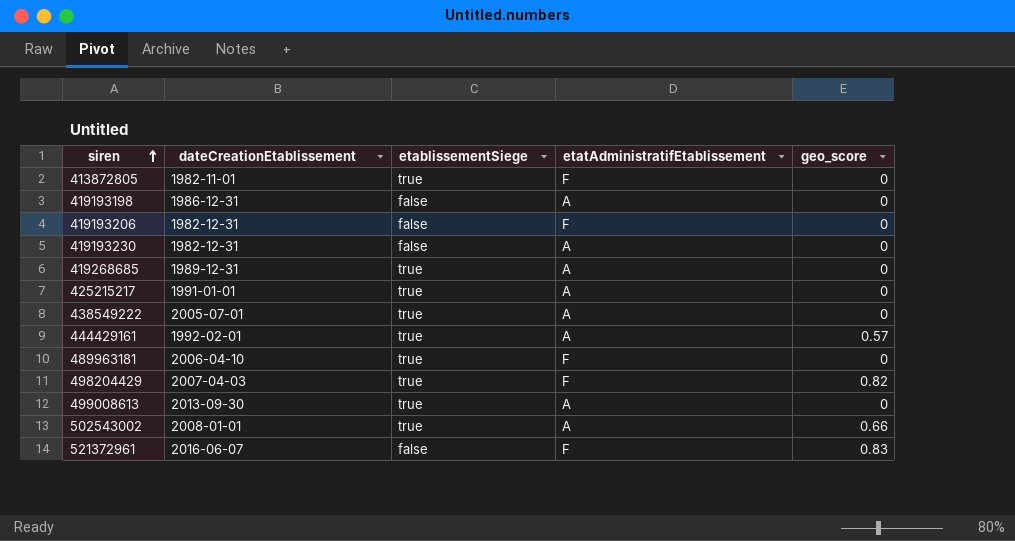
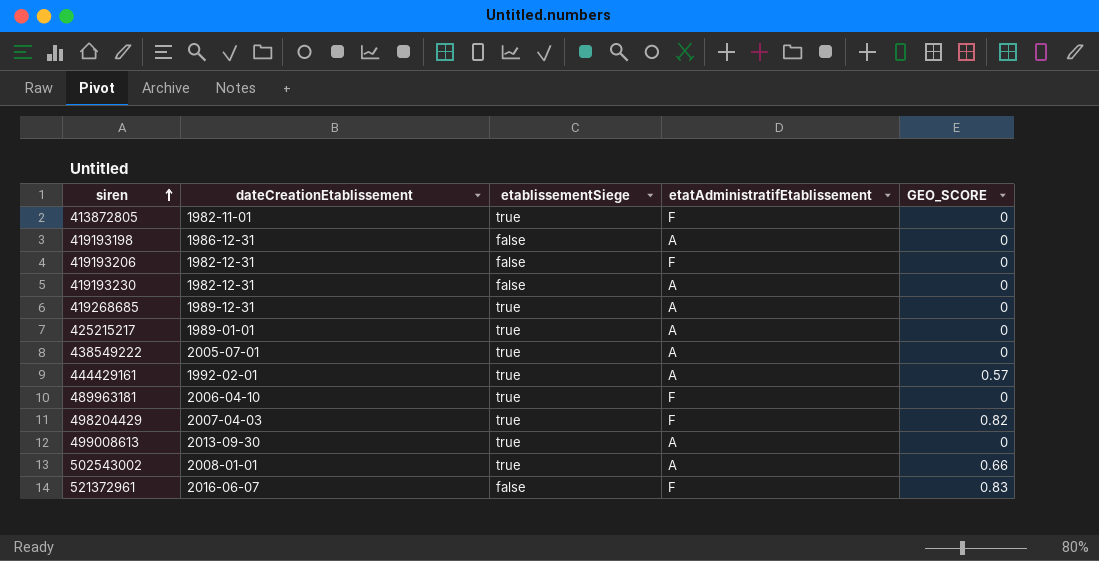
column name: geo_score -> GEO_SCORE
425215217 | dateCreationEtablissement: 1991-01-01 -> 1989-01-01

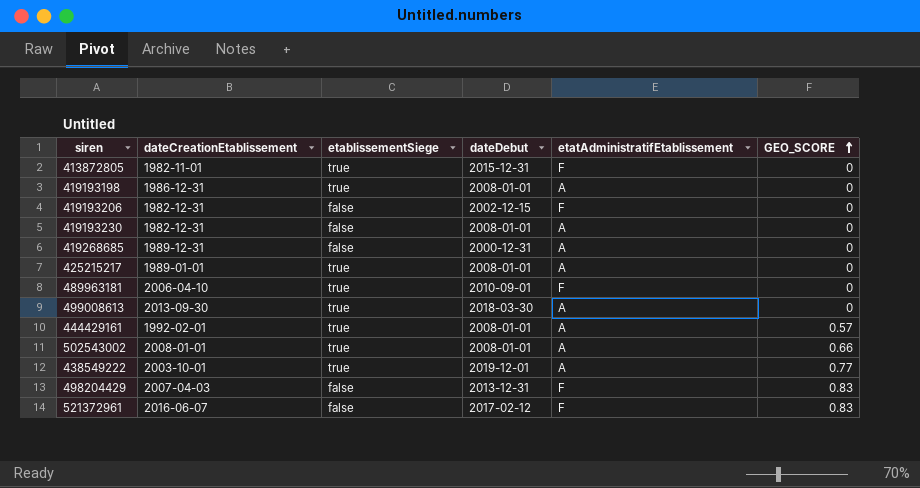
row order: siren ascending -> GEO_SCORE ascending
column dateDebut | position: none -> 4
419193198 | etablissementSiege: false -> true
419268685 | etablissementSiege: true -> false
438549222 | dateCreationEtablissement: 2005-07-01 -> 2003-10-01
438549222 | GEO_SCORE: 0 -> 0.77
498204429 | etablissementSiege: true -> false
498204429 | GEO_SCORE: 0.82 -> 0.83

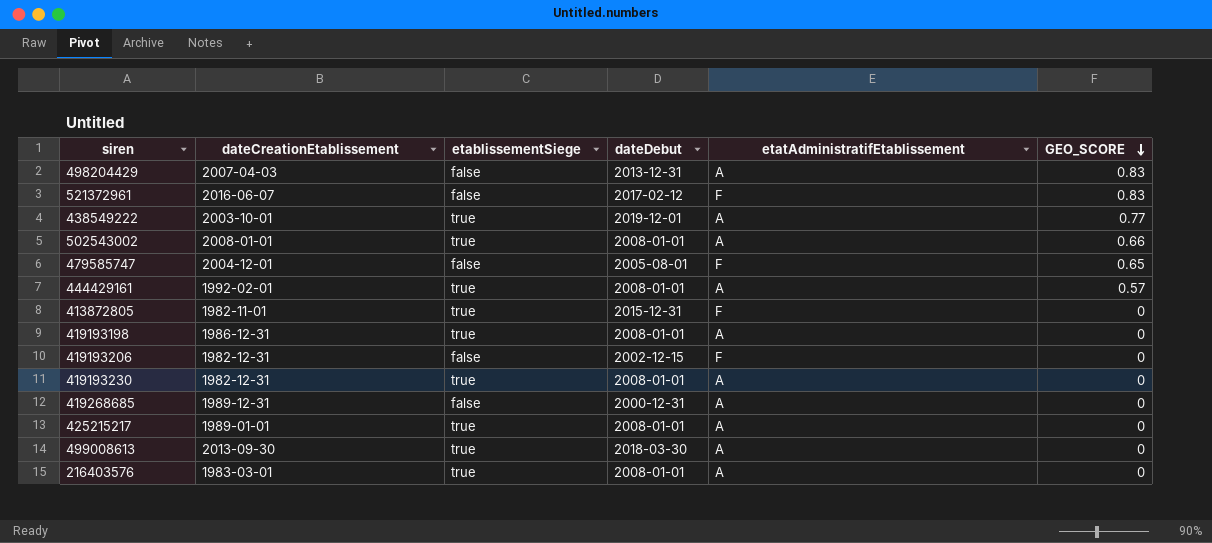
row order: GEO_SCORE ascending -> GEO_SCORE descending
row 489963181: 2006-04-10 | true | 2010-09-01 | F | 0 -> none
498204429 | etatAdministratifEtablissement: F -> A
row 479585747: none -> 2004-12-01 | false | 2005-08-01 | F | 0.65
419193230 | etablissementSiege: false -> true
row 216403576: none -> 1983-03-01 | true | 2008-01-01 | A | 0

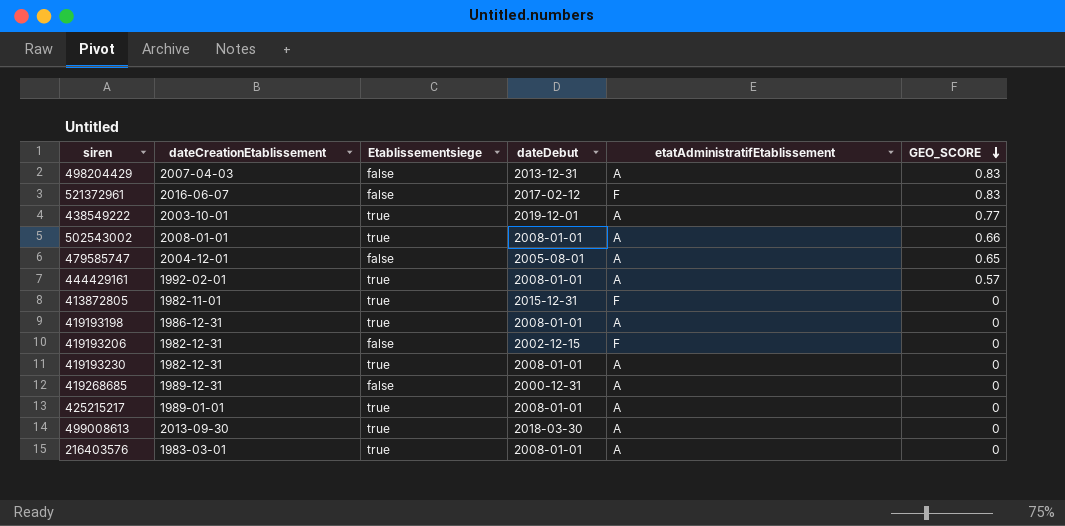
column name: etablissementSiege -> Etablissementsiege
479585747 | etatAdministratifEtablissement: F -> A

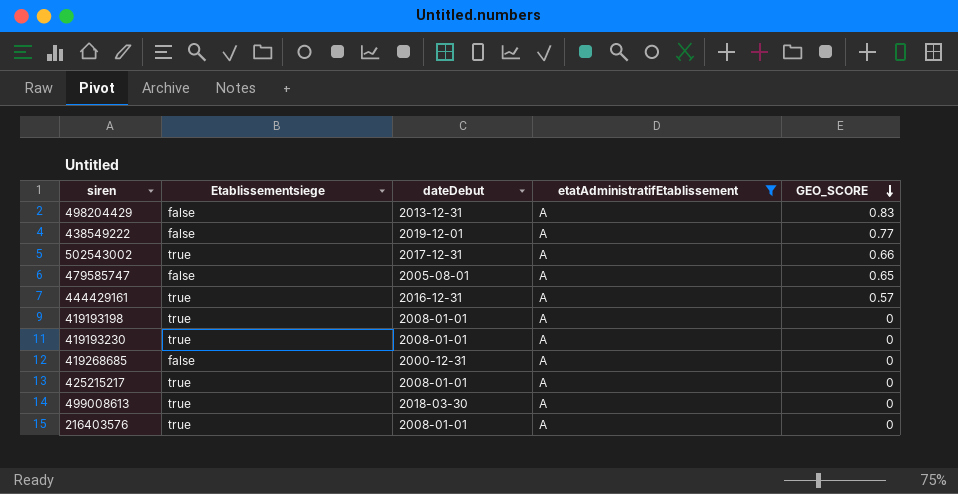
filter: none -> etatAdministratifEtablissement = A
column dateCreationEtablissement | position: 2 -> none
438549222 | Etablissementsiege: true -> false
502543002 | dateDebut: 2008-01-01 -> 2017-12-31
444429161 | dateDebut: 2008-01-01 -> 2016-12-31

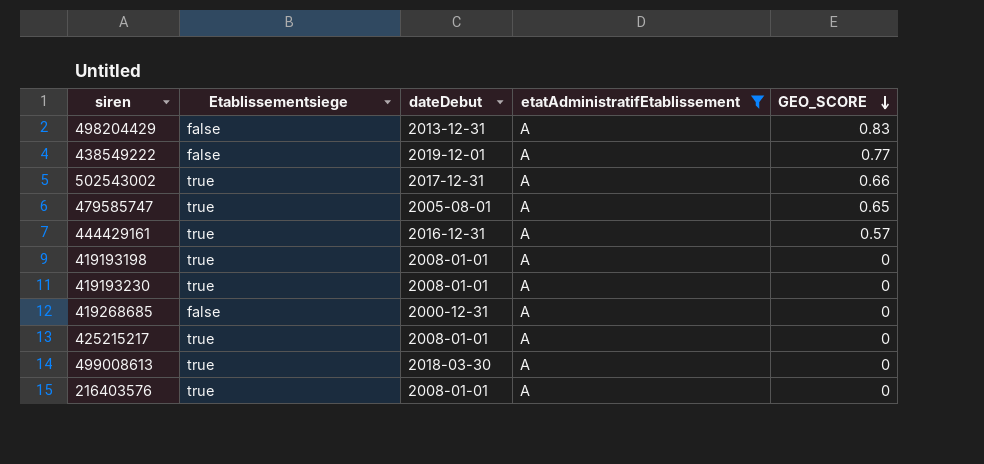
479585747 | Etablissementsiege: false -> true

